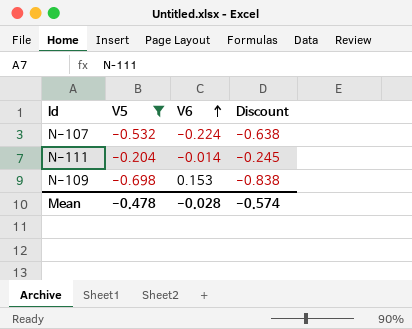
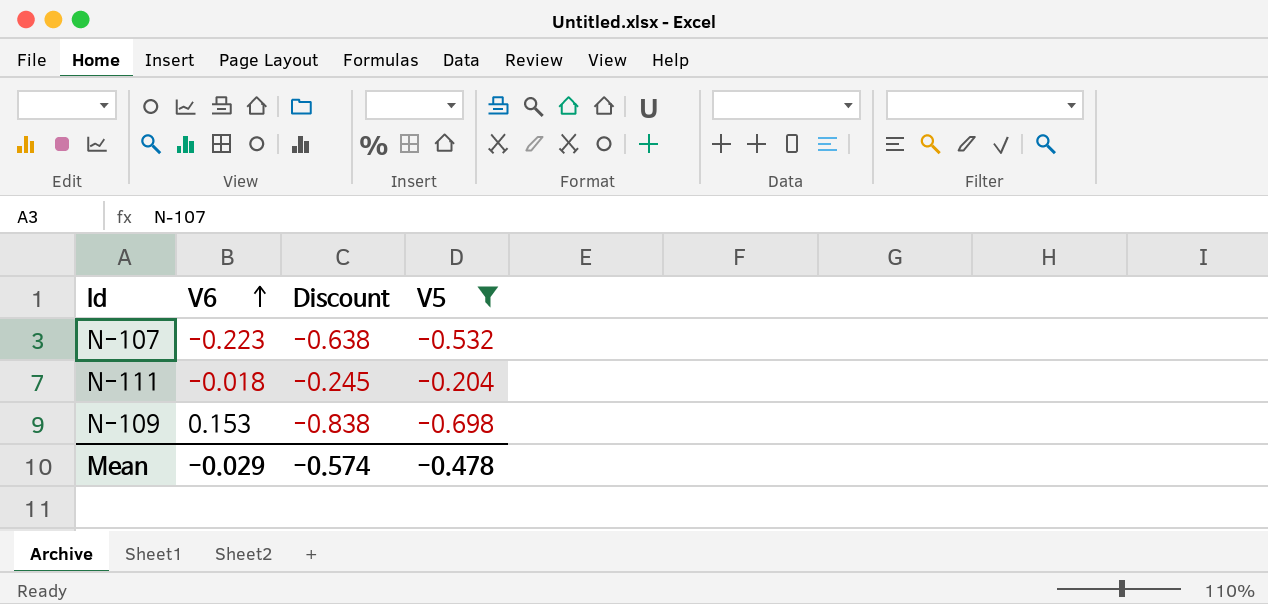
column V5 | position: 2 -> 4
N-107 | V6: -0.224 -> -0.223
N-111 | V6: -0.014 -> -0.018
Mean | V6: -0.028 -> -0.029

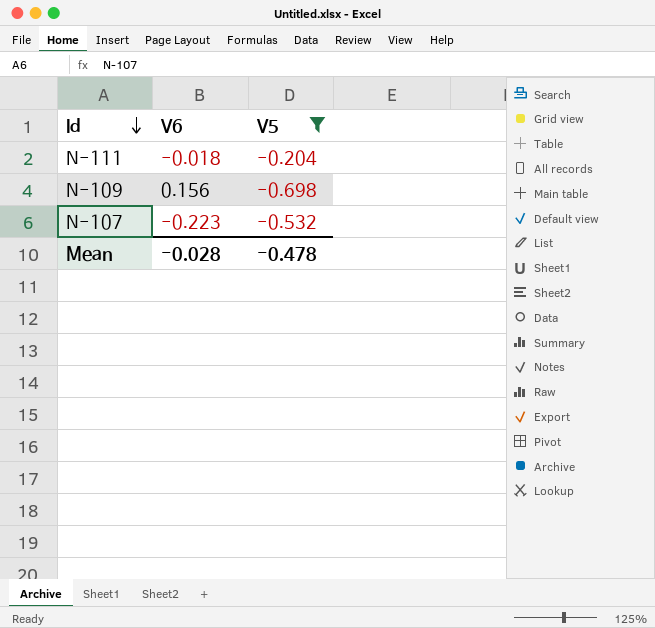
row order: V6 ascending -> Id descending
column Discount | formula: [V5] * 1.2 -> none
N-109 | V6: 0.153 -> 0.156
Mean | V6: -0.029 -> -0.028

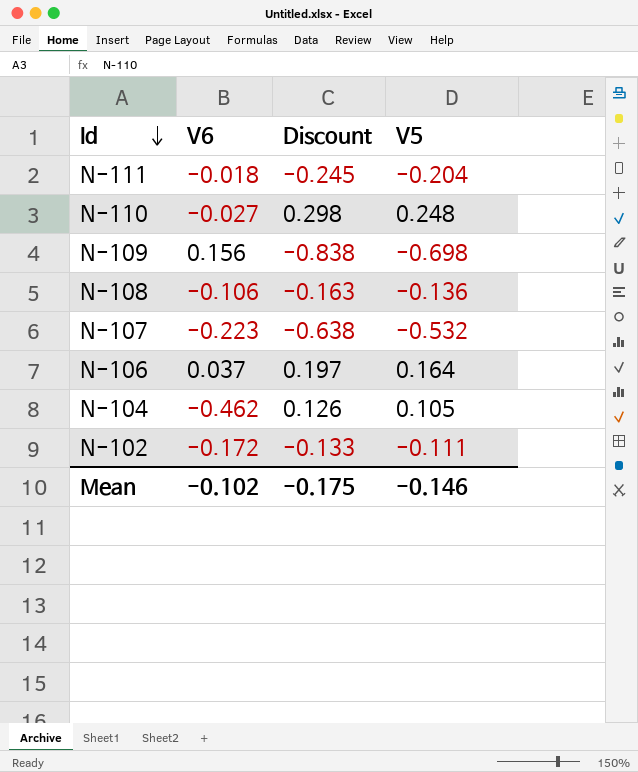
filter: V5 <= -0.204 -> none
column Discount | formula: none -> [V5] * 1.2
Mean | V6: -0.028 -> -0.102
Mean | V5: -0.478 -> -0.146

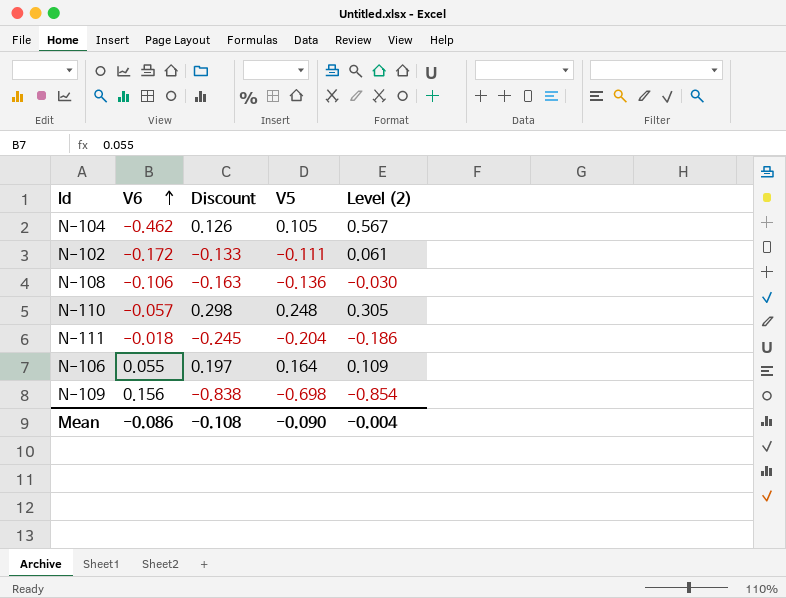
row order: Id descending -> V6 ascending
column Level (2) | formula: none -> [V5] - [V6]
row N-107: -0.223 | -0.638 | -0.532 -> none
N-110 | V6: -0.027 -> -0.057
N-106 | V6: 0.037 -> 0.055
Mean | V6: -0.102 -> -0.086
Mean | Discount: -0.175 -> -0.108
Mean | V5: -0.146 -> -0.090

